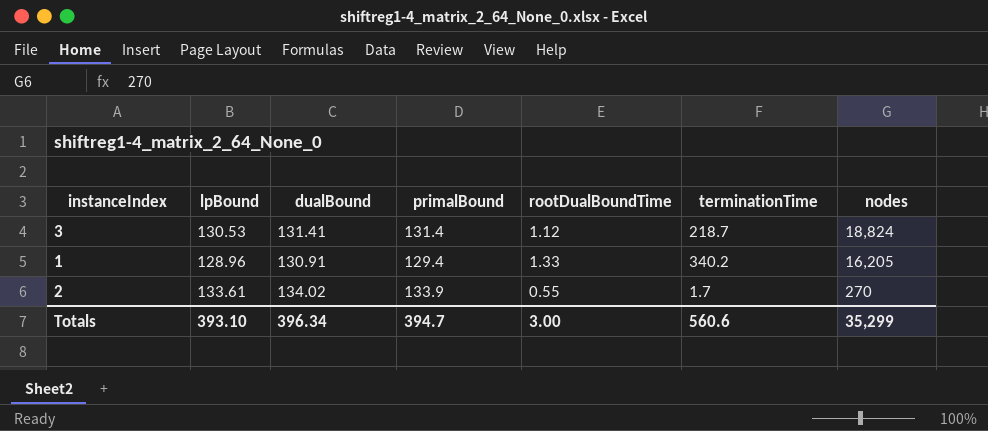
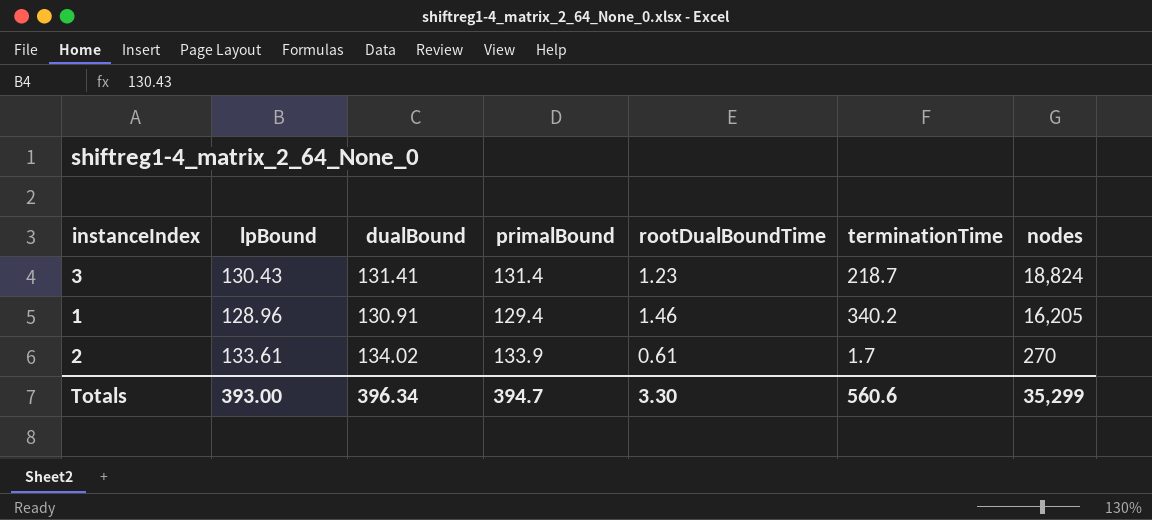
3 | lpBound: 130.53 -> 130.43
3 | rootDualBoundTime: 1.12 -> 1.23
1 | rootDualBoundTime: 1.33 -> 1.46
2 | rootDualBoundTime: 0.55 -> 0.61
Totals | lpBound: 393.10 -> 393.00
Totals | rootDualBoundTime: 3.00 -> 3.30

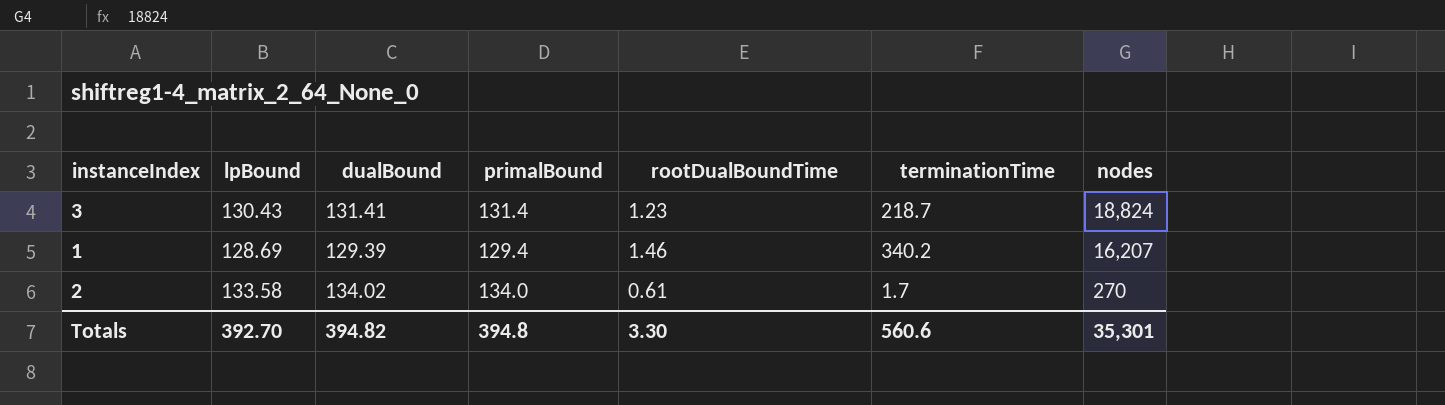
1 | lpBound: 128.96 -> 128.69
1 | dualBound: 130.91 -> 129.39
1 | nodes: 16,205 -> 16,207
2 | lpBound: 133.61 -> 133.58
2 | primalBound: 133.9 -> 134.0
Totals | lpBound: 393.00 -> 392.70
Totals | dualBound: 396.34 -> 394.82
Totals | primalBound: 394.7 -> 394.8
Totals | nodes: 35,299 -> 35,301

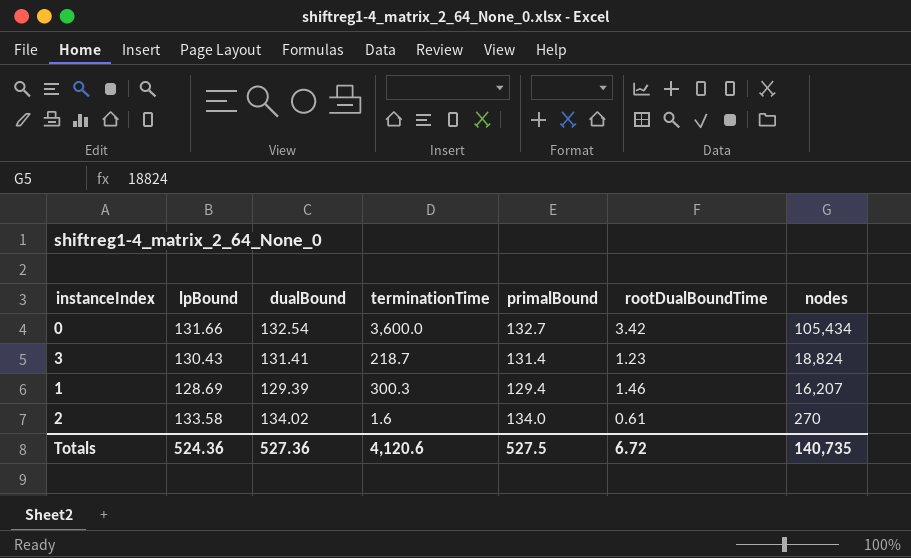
column terminationTime | position: 6 -> 4
row 0: none -> 131.66 | 132.54 | 3,600.0 | 132.7 | 3.42 | 105,434
1 | terminationTime: 340.2 -> 300.3
2 | terminationTime: 1.7 -> 1.6
Totals | lpBound: 392.70 -> 524.36
Totals | dualBound: 394.82 -> 527.36
Totals | terminationTime: 560.6 -> 4,120.6
Totals | primalBound: 394.8 -> 527.5
Totals | rootDualBoundTime: 3.30 -> 6.72
Totals | nodes: 35,301 -> 140,735

